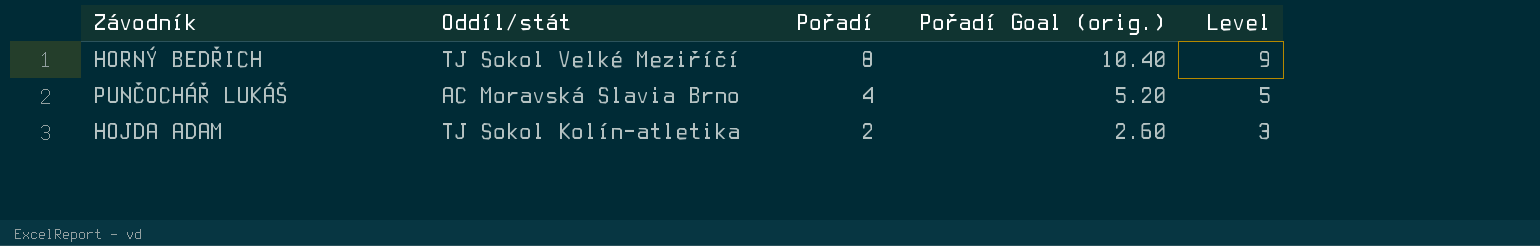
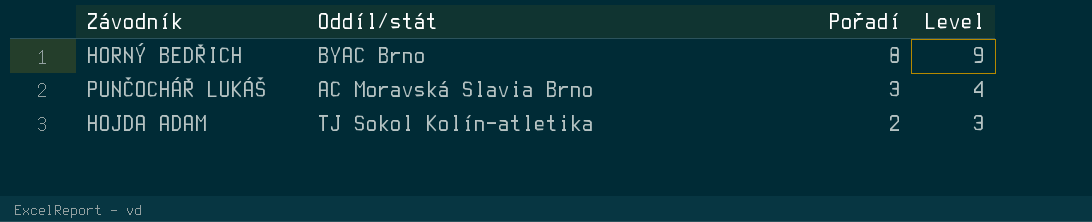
column Pořadí Goal (orig.) | formula: [Pořadí] * 1.3 -> none
HORNÝ BEDŘICH | Oddíl/stát: TJ Sokol Velké Meziříčí -> BYAC Brno
PUNČOCHÁŘ LUKÁŠ | Pořadí: 4 -> 3
PUNČOCHÁŘ LUKÁŠ | Level: 5 -> 4

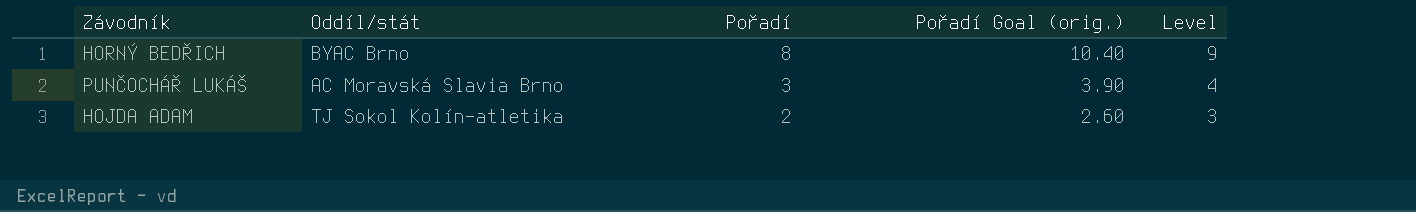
column Pořadí Goal (orig.) | formula: none -> [Pořadí] * 1.3

